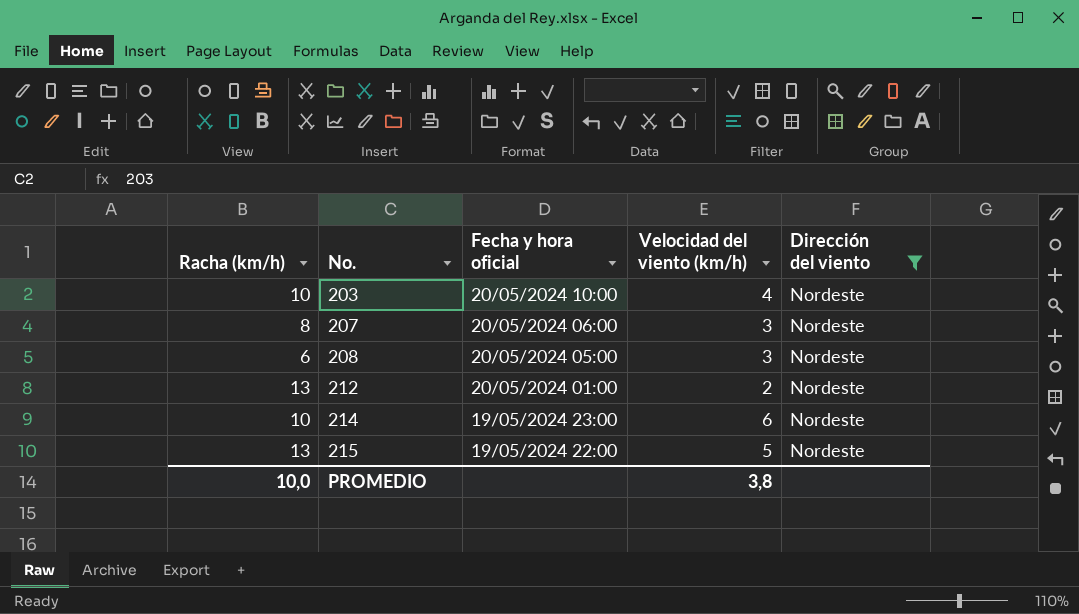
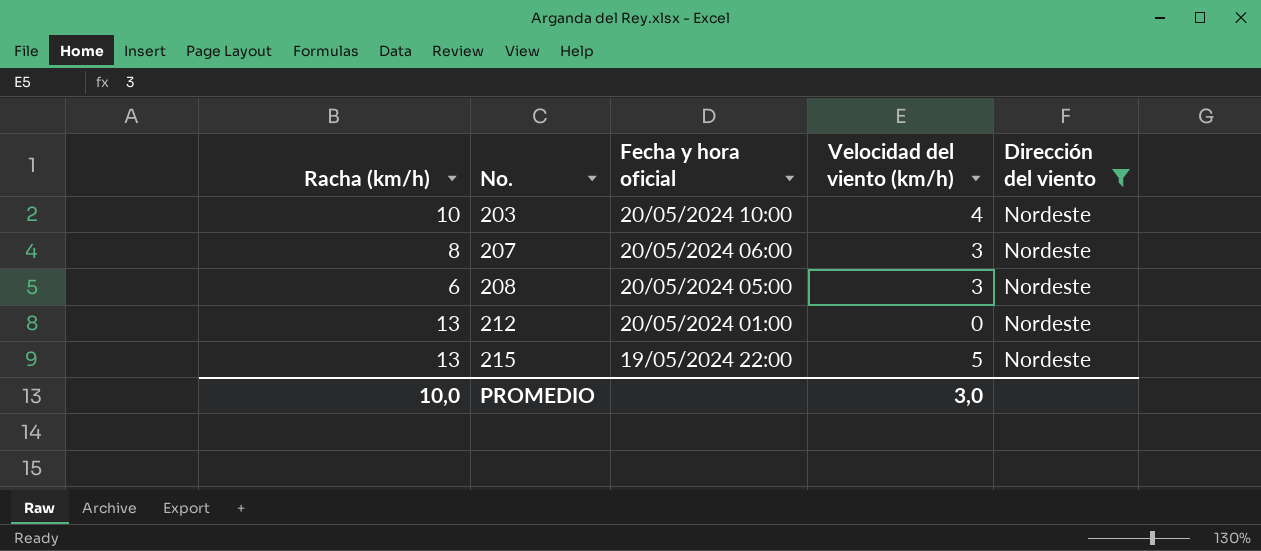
row 214: 10 | 19/05/2024 23:00 | 6 | Nordeste -> none
212 | Velocidad del viento (km/h): 2 -> 0
PROMEDIO | Velocidad del viento (km/h): 3,8 -> 3,0

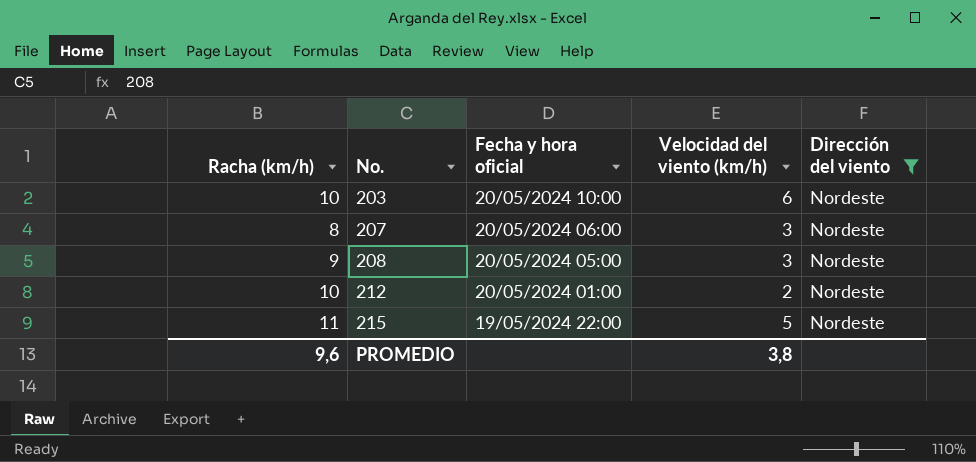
203 | Velocidad del viento (km/h): 4 -> 6
208 | Racha (km/h): 6 -> 9
212 | Racha (km/h): 13 -> 10
212 | Velocidad del viento (km/h): 0 -> 2
215 | Racha (km/h): 13 -> 11
PROMEDIO | Racha (km/h): 10,0 -> 9,6
PROMEDIO | Velocidad del viento (km/h): 3,0 -> 3,8

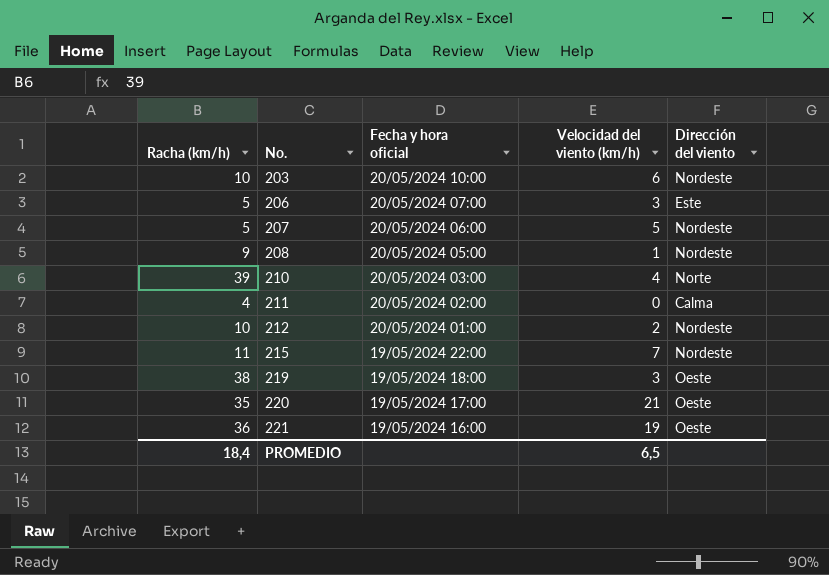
filter: Dirección del viento = Nordeste -> none
207 | Racha (km/h): 8 -> 5
207 | Velocidad del viento (km/h): 3 -> 5
208 | Velocidad del viento (km/h): 3 -> 1
215 | Velocidad del viento (km/h): 5 -> 7
PROMEDIO | Racha (km/h): 9,6 -> 18,4
PROMEDIO | Velocidad del viento (km/h): 3,8 -> 6,5

